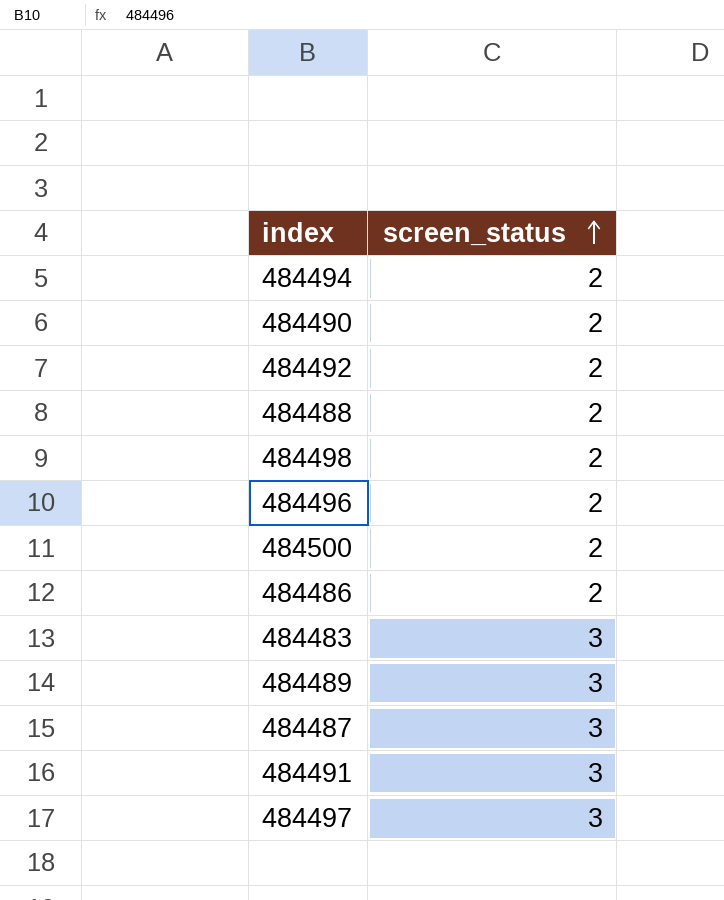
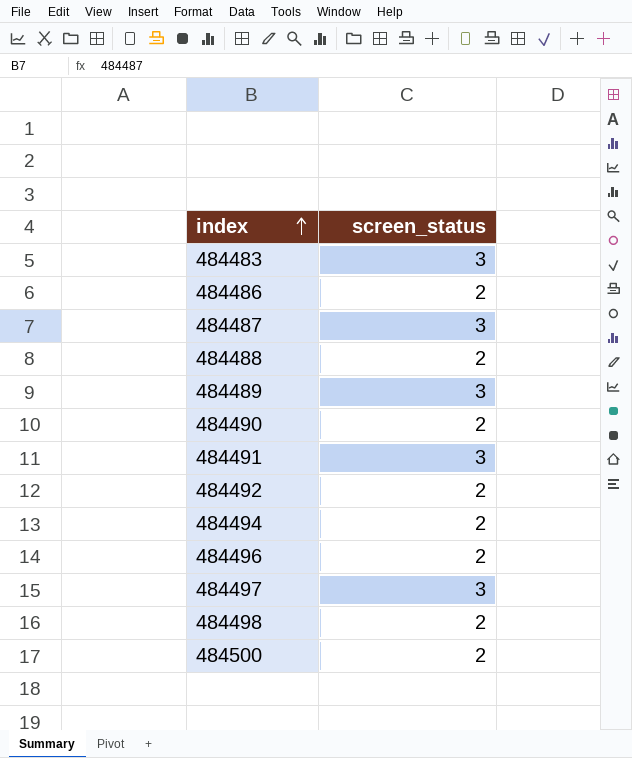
row order: screen_status ascending -> index ascending

